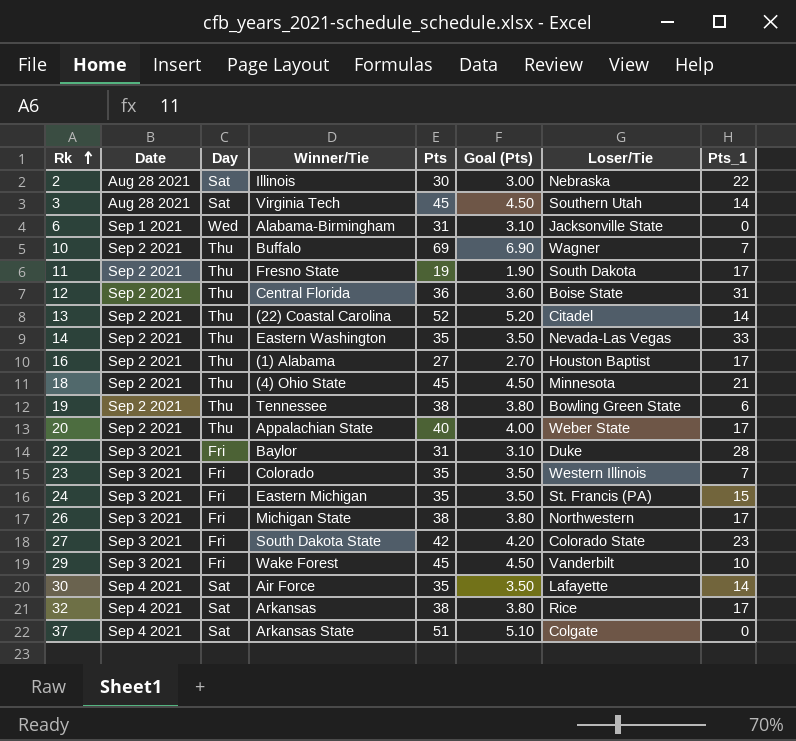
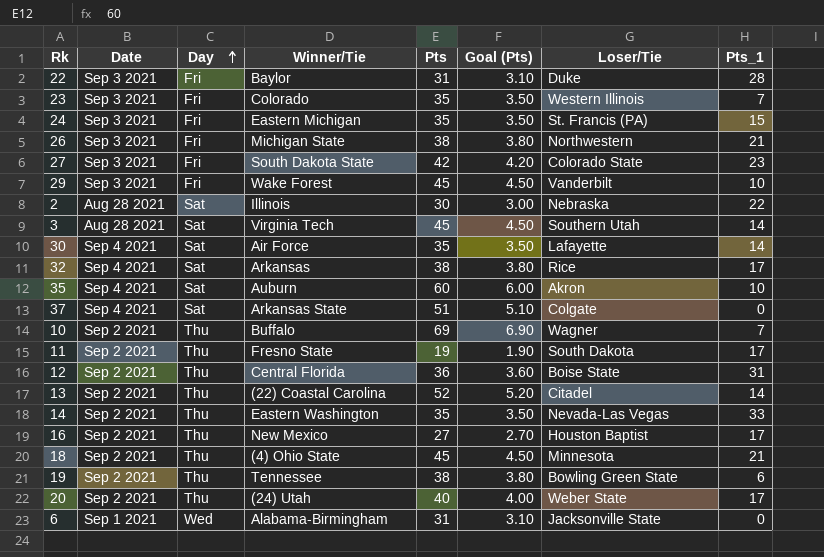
row order: Rk ascending -> Day ascending
26 | Pts_1: 17 -> 21
row 35: none -> Sep 4 2021 | Sat | Auburn | 60 | 6.00 | Akron | 10
16 | Winner/Tie: (1) Alabama -> New Mexico
20 | Winner/Tie: Appalachian State -> (24) Utah

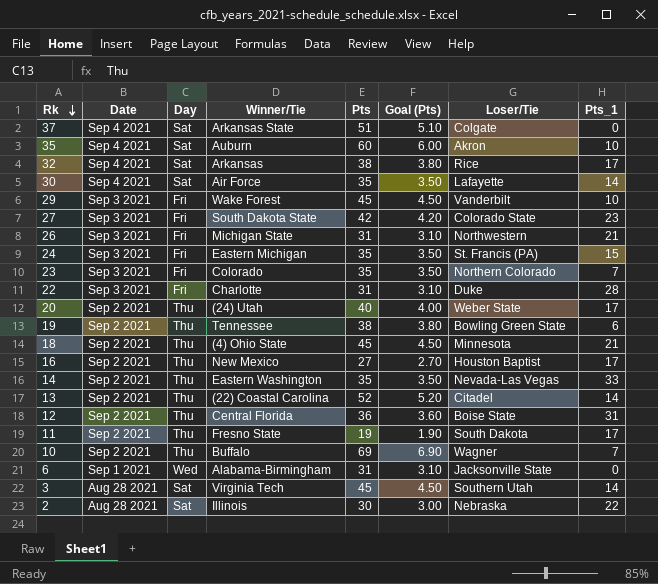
row order: Day ascending -> Rk descending
26 | Pts: 38 -> 31
26 | Goal (Pts): 3.80 -> 3.10
23 | Loser/Tie: Western Illinois -> Northern Colorado
22 | Winner/Tie: Baylor -> Charlotte

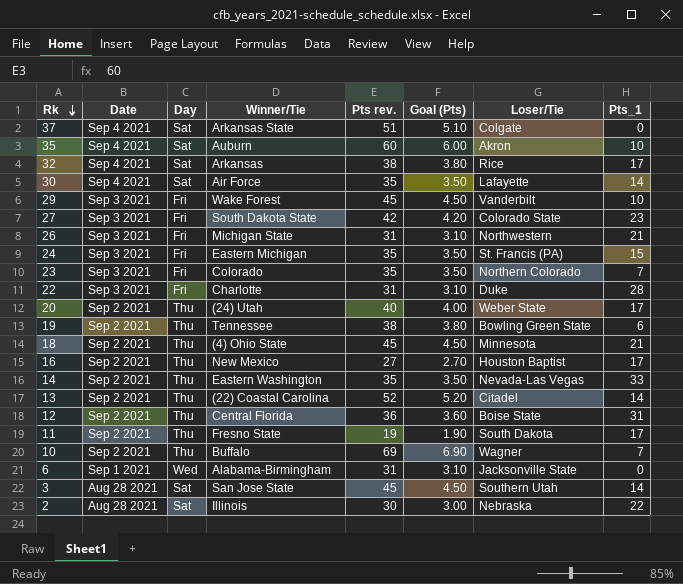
column name: Pts -> Pts rev.
3 | Winner/Tie: Virginia Tech -> San Jose State

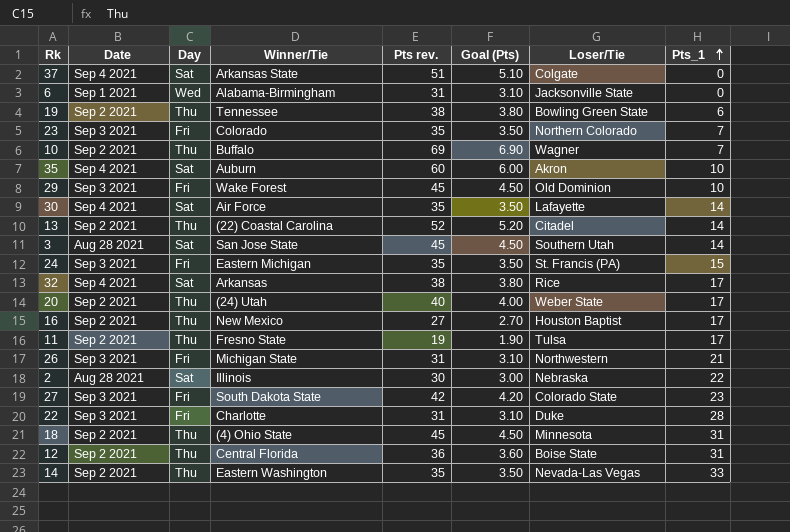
row order: Rk descending -> Pts_1 ascending
29 | Loser/Tie: Vanderbilt -> Old Dominion
11 | Loser/Tie: South Dakota -> Tulsa
18 | Pts_1: 21 -> 31

